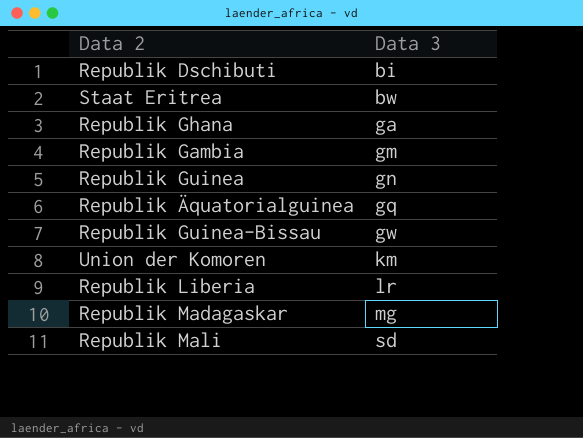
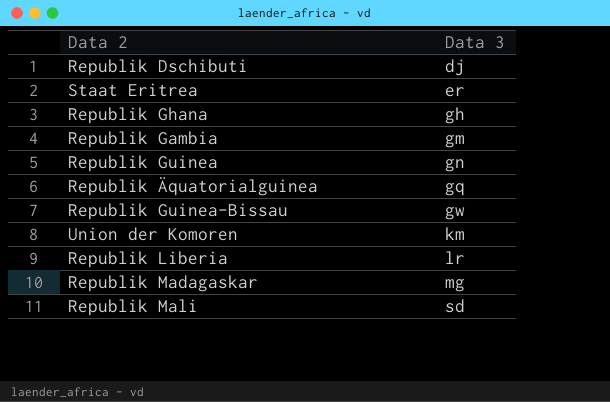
Republik Dschibuti | Data 3: bi -> dj
Staat Eritrea | Data 3: bw -> er
Republik Ghana | Data 3: ga -> gh

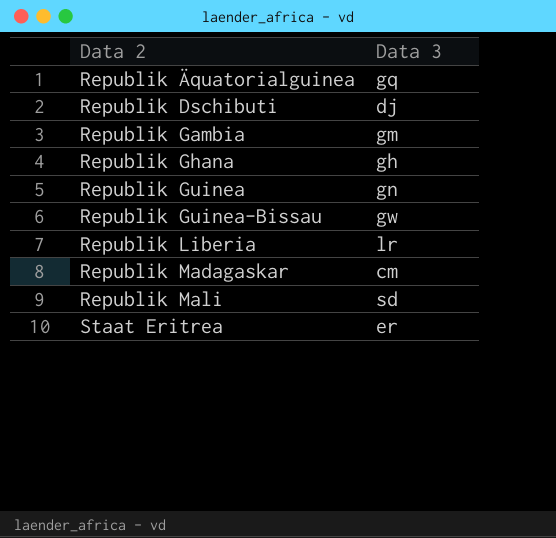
row order: Data 3 ascending -> Data 2 ascending
row Union der Komoren: km -> none
Republik Madagaskar | Data 3: mg -> cm

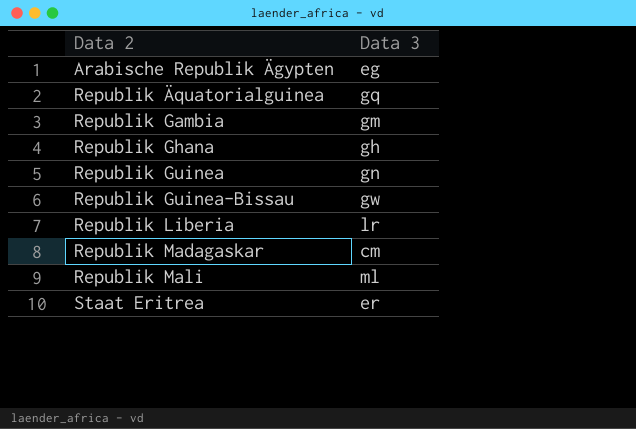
row Republik Dschibuti: dj -> none
row Arabische Republik Ägypten: none -> eg
Republik Mali | Data 3: sd -> ml

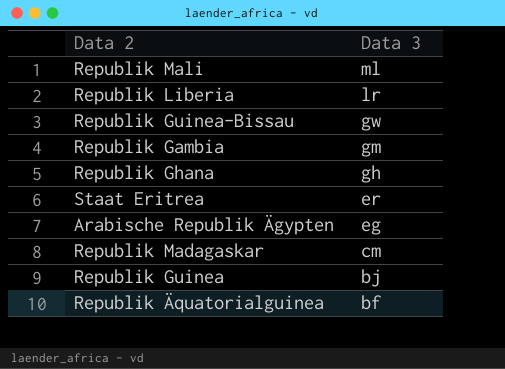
row order: Data 2 ascending -> Data 3 descending
Republik Guinea | Data 3: gn -> bj
Republik Äquatorialguinea | Data 3: gq -> bf

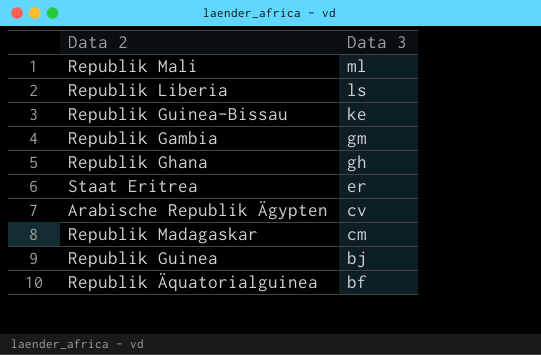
Republik Liberia | Data 3: lr -> ls
Republik Guinea-Bissau | Data 3: gw -> ke
Arabische Republik Ägypten | Data 3: eg -> cv

